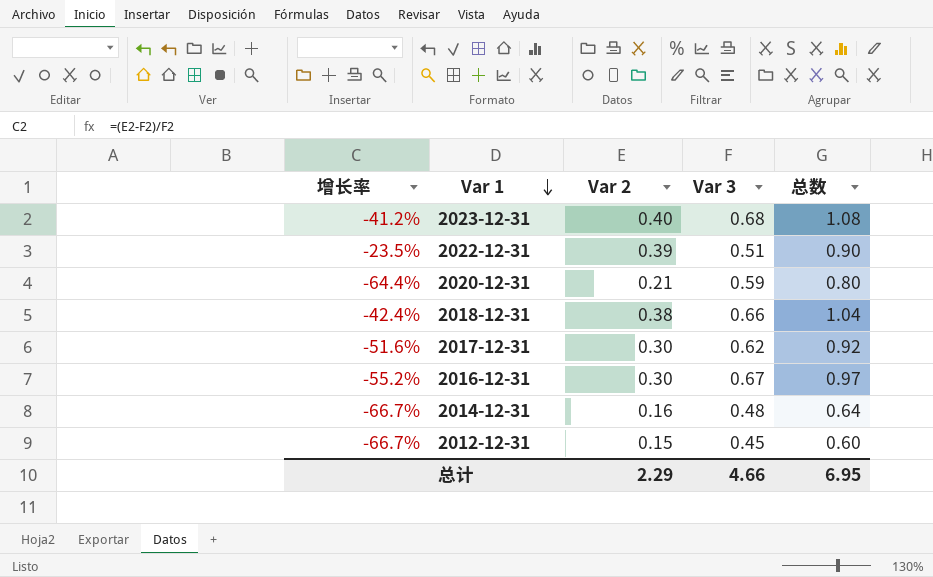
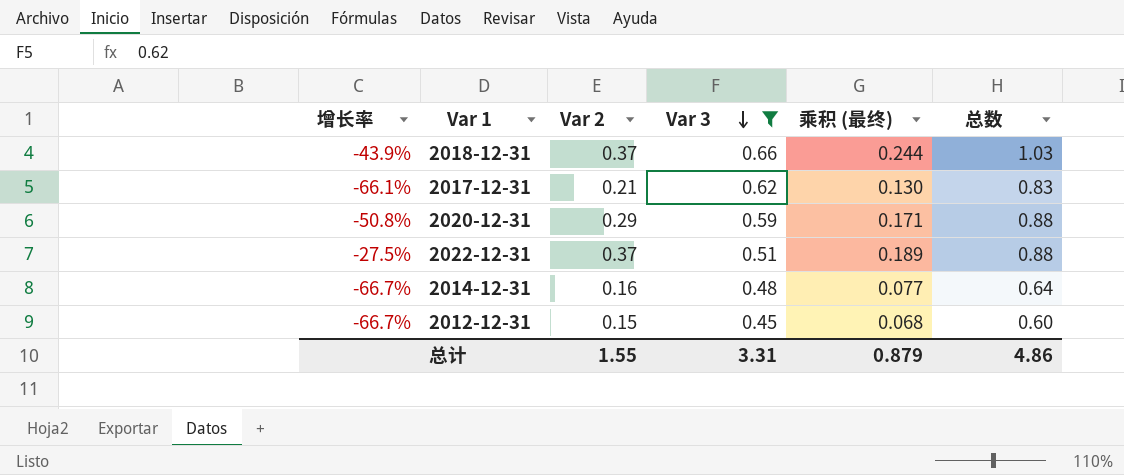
filter: none -> Var 3 <= 0.66
row order: Var 1 descending -> Var 3 descending
column 乘积 (最终) | formula: none -> [Var 2] * [Var 3]
2018-12-31 | 增长率: -42.4% -> -43.9%
2018-12-31 | Var 2: 0.38 -> 0.37
2018-12-31 | 总数: 1.04 -> 1.03
2017-12-31 | 增长率: -51.6% -> -66.1%
2017-12-31 | Var 2: 0.30 -> 0.21
2017-12-31 | 总数: 0.92 -> 0.83
2020-12-31 | 增长率: -64.4% -> -50.8%
2020-12-31 | Var 2: 0.21 -> 0.29
2020-12-31 | 总数: 0.80 -> 0.88
2022-12-31 | 增长率: -23.5% -> -27.5%
2022-12-31 | Var 2: 0.39 -> 0.37
2022-12-31 | 总数: 0.90 -> 0.88
总计 | Var 2: 2.29 -> 1.55
总计 | Var 3: 4.66 -> 3.31
总计 | 总数: 6.95 -> 4.86

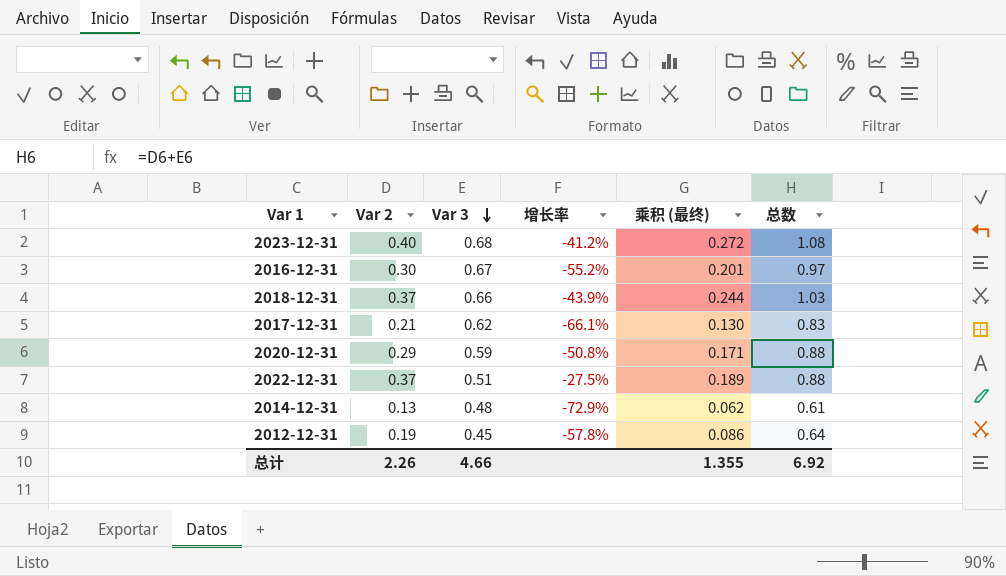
filter: Var 3 <= 0.66 -> none
column 增长率 | position: 1 -> 4
2014-12-31 | Var 2: 0.16 -> 0.13
2014-12-31 | 增长率: -66.7% -> -72.9%
2014-12-31 | 乘积 (最终): 0.077 -> 0.062
2014-12-31 | 总数: 0.64 -> 0.61
2012-12-31 | Var 2: 0.15 -> 0.19
2012-12-31 | 增长率: -66.7% -> -57.8%
2012-12-31 | 乘积 (最终): 0.068 -> 0.086
2012-12-31 | 总数: 0.60 -> 0.64
总计 | Var 2: 1.55 -> 2.26
总计 | Var 3: 3.31 -> 4.66
总计 | 乘积 (最终): 0.879 -> 1.355
总计 | 总数: 4.86 -> 6.92

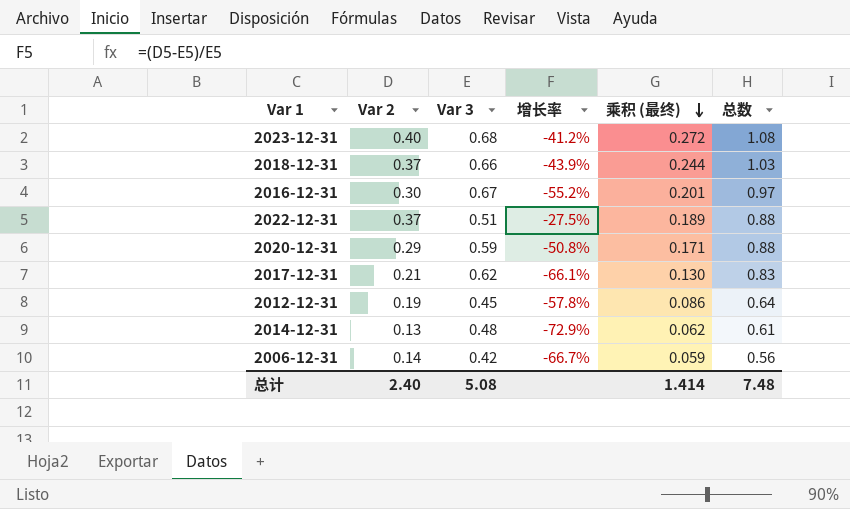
row order: Var 3 descending -> 乘积 (最终) descending
row 2006-12-31: none -> 0.14 | 0.42 | -66.7% | 0.059 | 0.56
总计 | Var 2: 2.26 -> 2.40
总计 | Var 3: 4.66 -> 5.08
总计 | 乘积 (最终): 1.355 -> 1.414
总计 | 总数: 6.92 -> 7.48

